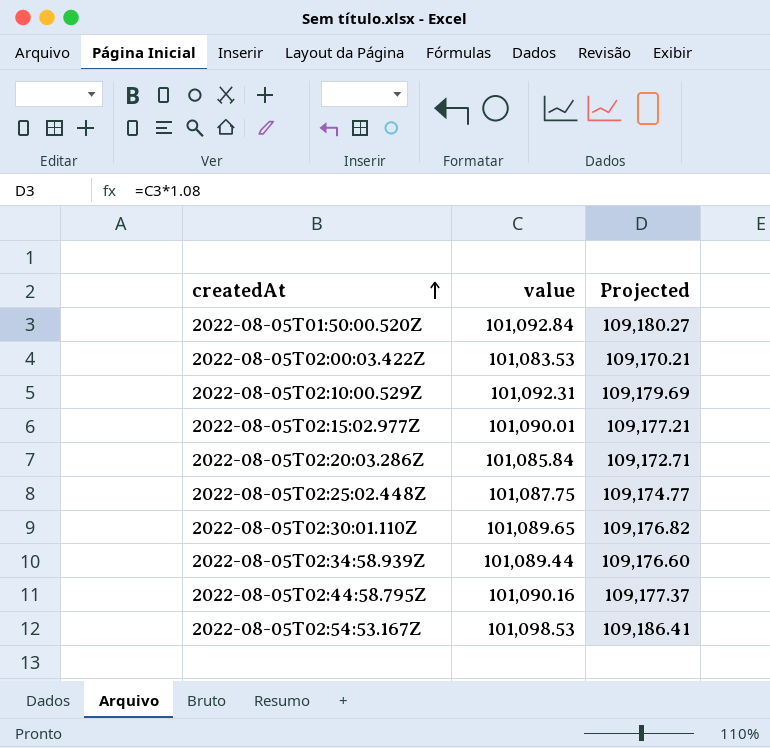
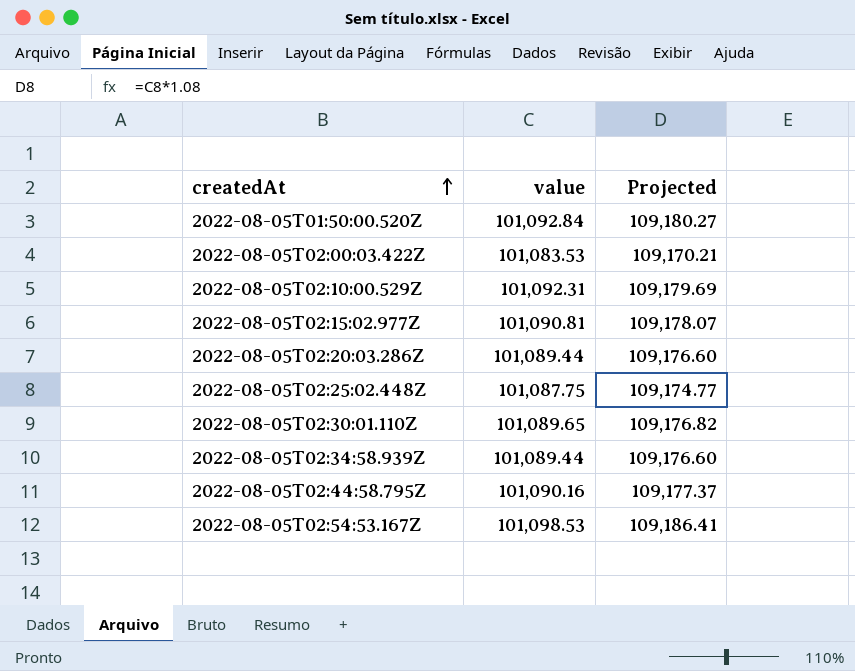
2022-08-05T02:15:02.977Z | value: 101,090.01 -> 101,090.81
2022-08-05T02:15:02.977Z | Projected: 109,177.21 -> 109,178.07
2022-08-05T02:20:03.286Z | value: 101,085.84 -> 101,089.44
2022-08-05T02:20:03.286Z | Projected: 109,172.71 -> 109,176.60

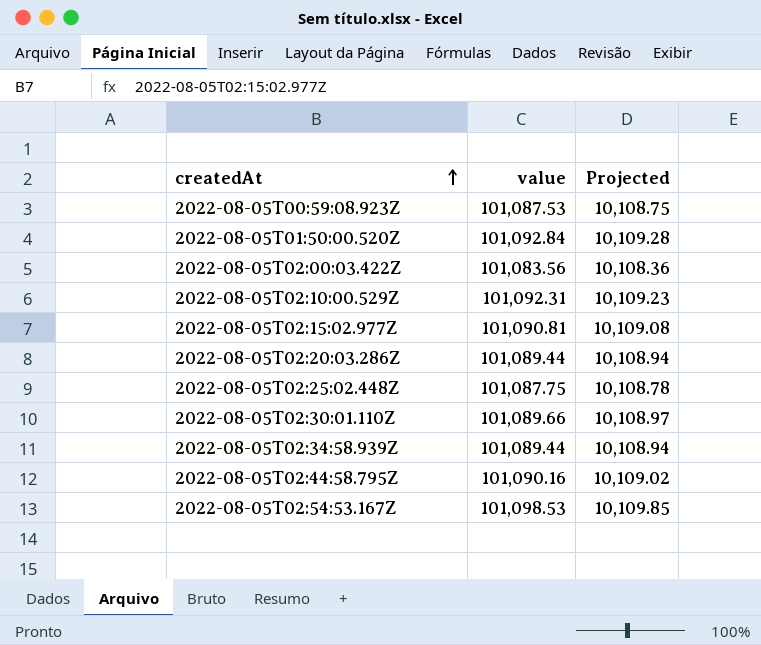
column Projected | formula: [value] * 1.08 -> [value] * 0.1
row 2022-08-05T00:59:08.923Z: none -> 101,087.53 | 10,108.75
2022-08-05T02:00:03.422Z | value: 101,083.53 -> 101,083.56
2022-08-05T02:30:01.110Z | value: 101,089.65 -> 101,089.66

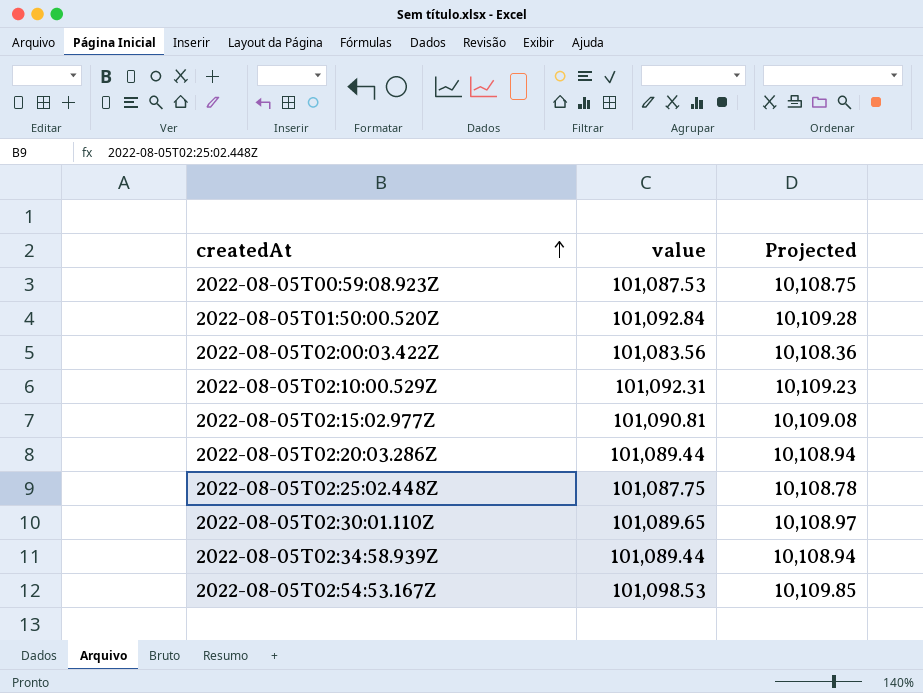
row 2022-08-05T02:44:58.795Z: 101,090.16 | 10,109.02 -> none
2022-08-05T02:30:01.110Z | value: 101,089.66 -> 101,089.65

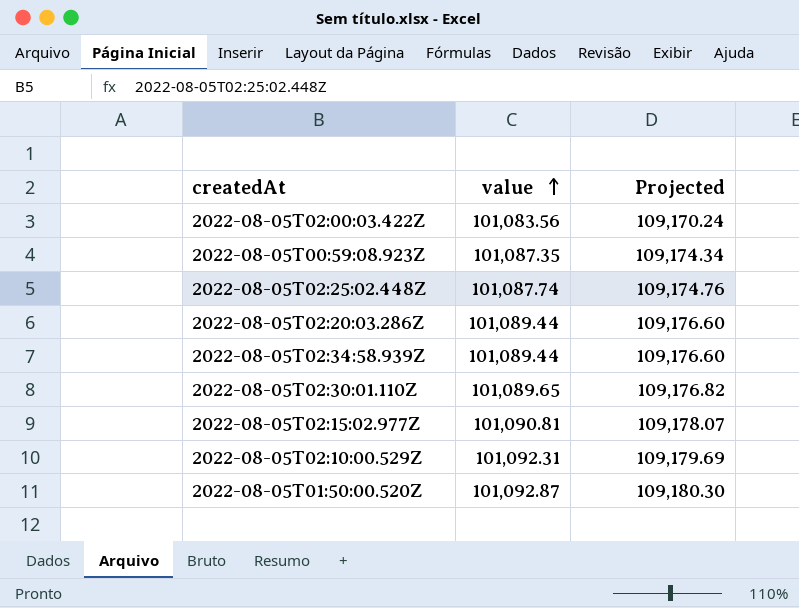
row order: createdAt ascending -> value ascending
column Projected | formula: [value] * 0.1 -> [value] * 1.08
row 2022-08-05T02:54:53.167Z: 101,098.53 | 10,109.85 -> none
2022-08-05T00:59:08.923Z | value: 101,087.53 -> 101,087.35
2022-08-05T02:25:02.448Z | value: 101,087.75 -> 101,087.74
2022-08-05T01:50:00.520Z | value: 101,092.84 -> 101,092.87

